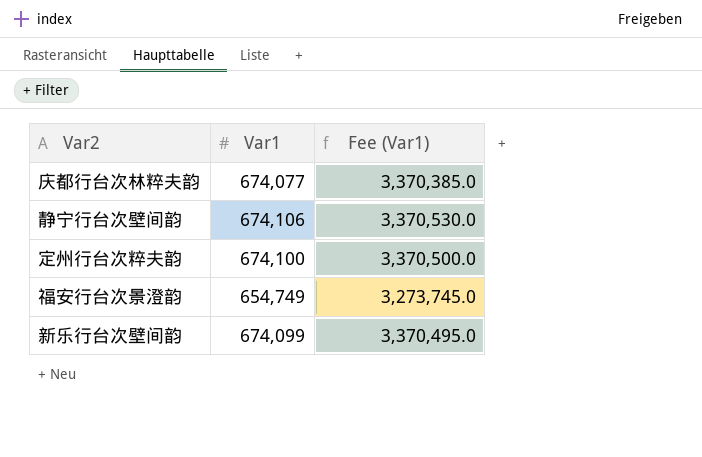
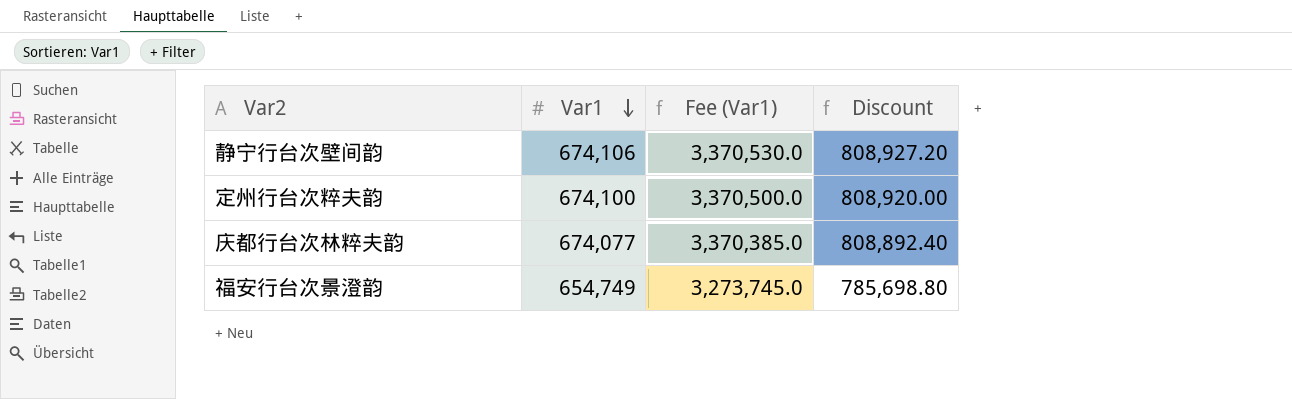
row order: none -> Var1 descending
column Discount | formula: none -> [Var1] * 1.2
row 新乐行台次壁间韵: 674,099 | 3,370,495.0 -> none

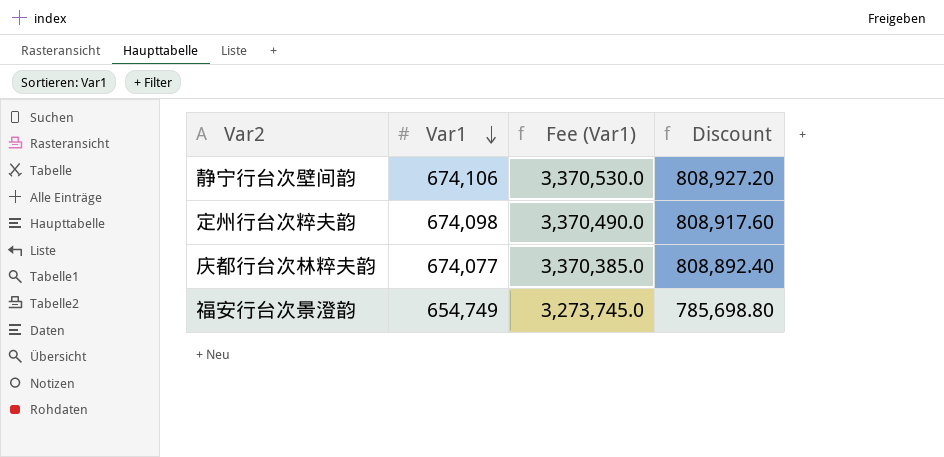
定州行台次粹夫韵 | Var1: 674,100 -> 674,098
定州行台次粹夫韵 | Fee (Var1): 3,370,500.0 -> 3,370,490.0
定州行台次粹夫韵 | Discount: 808,920.00 -> 808,917.60

